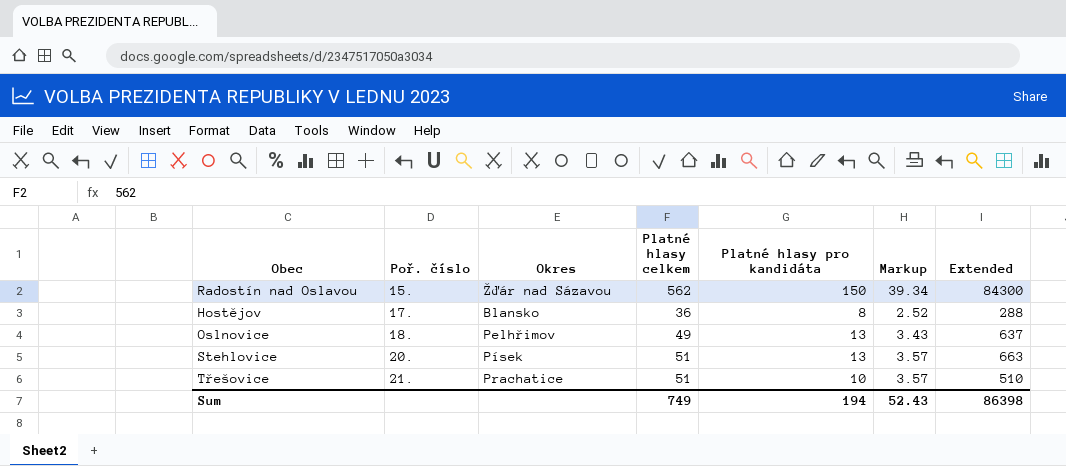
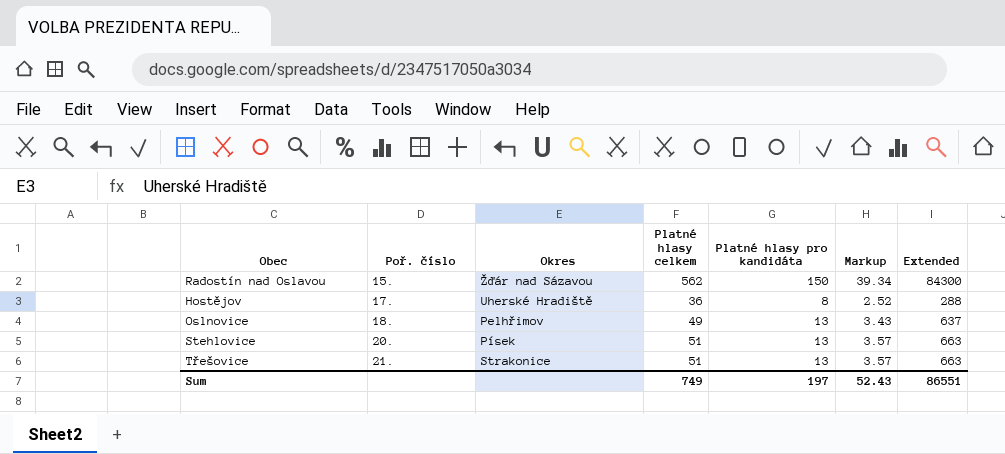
Hostějov | Okres: Blansko -> Uherské Hradiště
Třešovice | Okres: Prachatice -> Strakonice
Třešovice | Platné hlasy pro kandidáta: 10 -> 13
Třešovice | Extended: 510 -> 663
Sum | Platné hlasy pro kandidáta: 194 -> 197
Sum | Extended: 86398 -> 86551

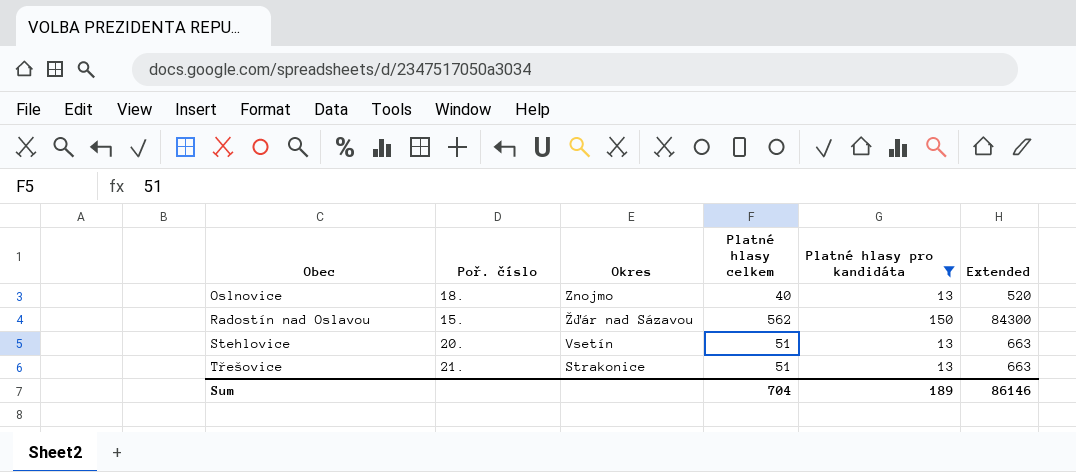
filter: none -> Platné hlasy pro kandidáta != 8
row order: Poř. číslo ascending -> Obec ascending
column Markup | formula: [Platné hlasy celkem] * 0.07 -> none
Oslnovice | Okres: Pelhřimov -> Znojmo
Oslnovice | Platné hlasy celkem: 49 -> 40
Oslnovice | Extended: 637 -> 520
Stehlovice | Okres: Písek -> Vsetín
Sum | Platné hlasy celkem: 749 -> 704
Sum | Platné hlasy pro kandidáta: 197 -> 189
Sum | Extended: 86551 -> 86146

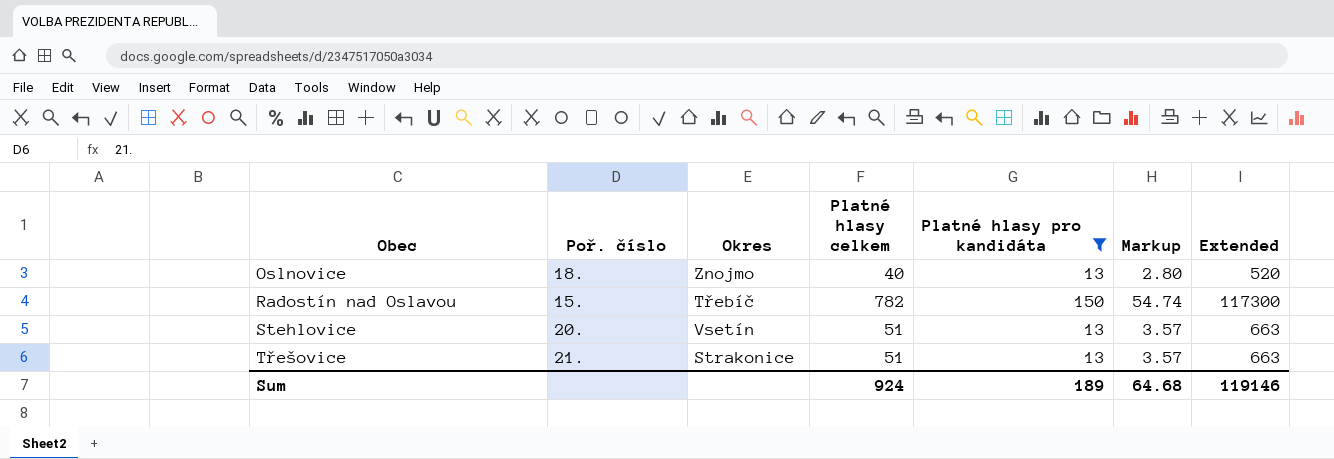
column Markup | formula: none -> [Platné hlasy celkem] * 0.07
Radostín nad Oslavou | Okres: Žďár nad Sázavou -> Třebíč
Radostín nad Oslavou | Platné hlasy celkem: 562 -> 782
Radostín nad Oslavou | Extended: 84300 -> 117300
Sum | Platné hlasy celkem: 704 -> 924
Sum | Extended: 86146 -> 119146

